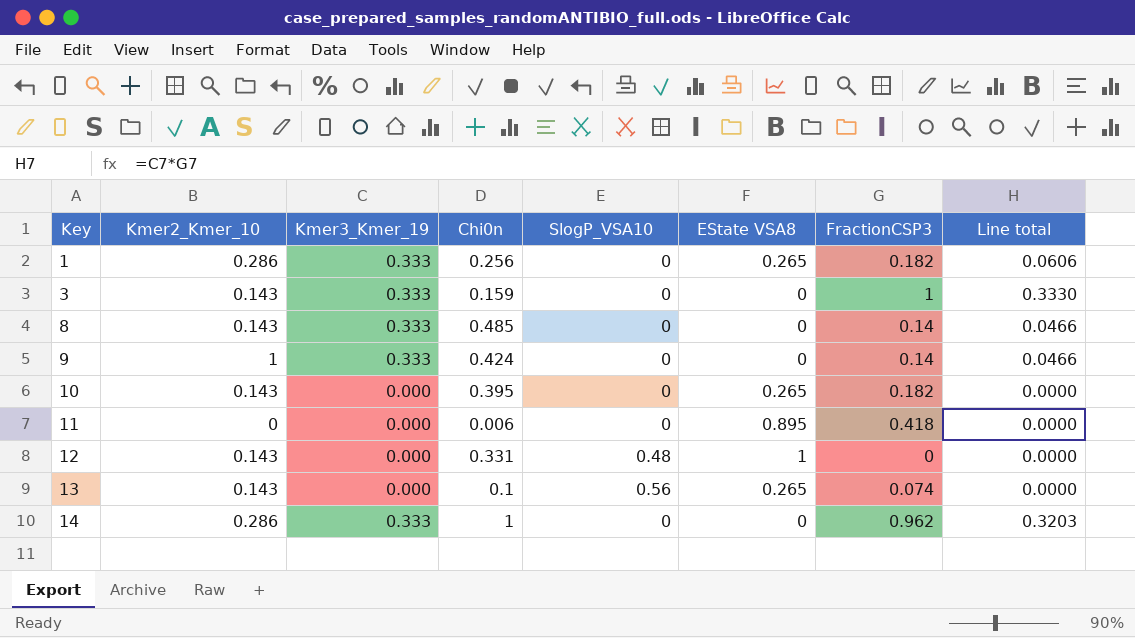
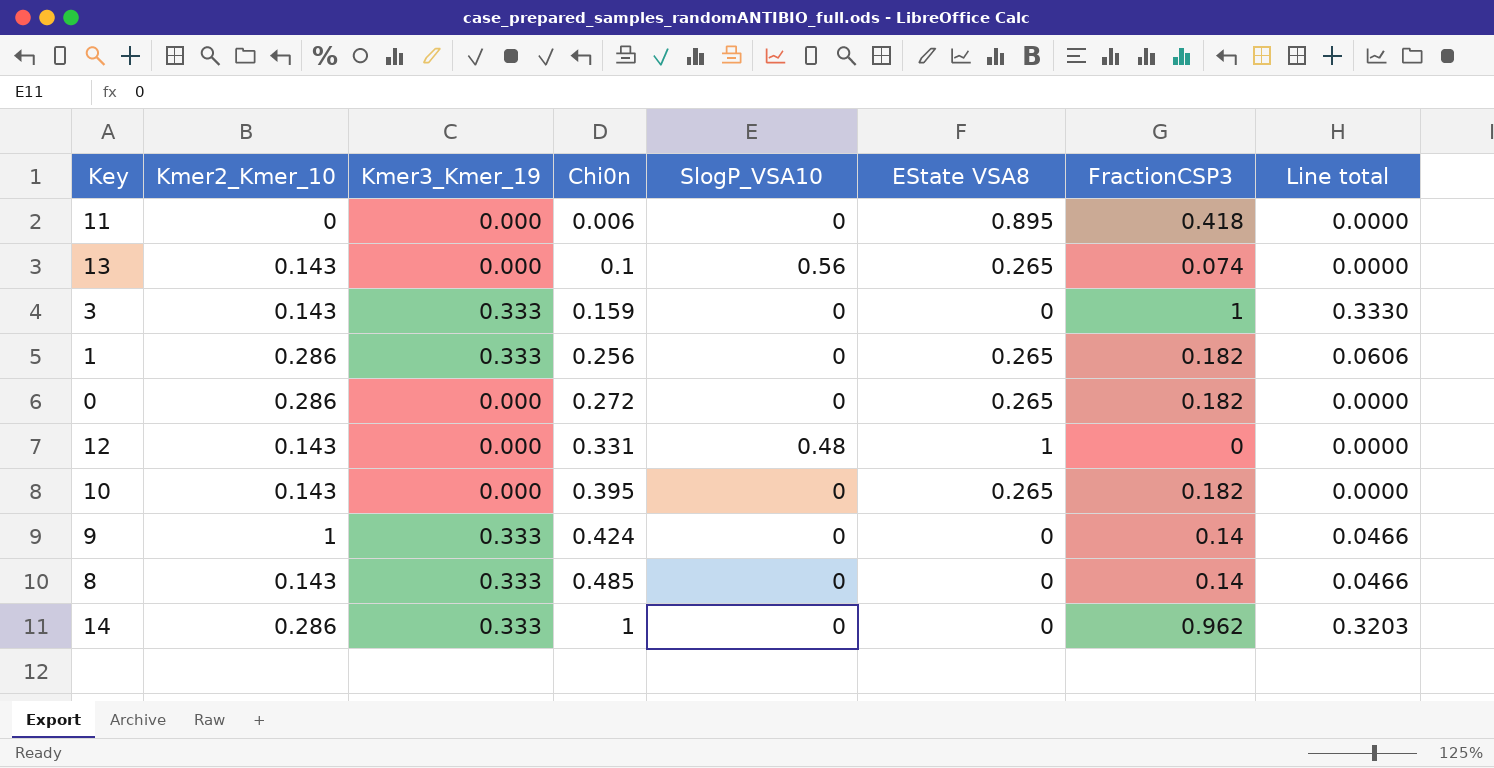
row order: Key ascending -> Chi0n ascending
row 0: none -> 0.286 | 0.000 | 0.272 | 0 | 0.265 | 0.182 | 0.0000

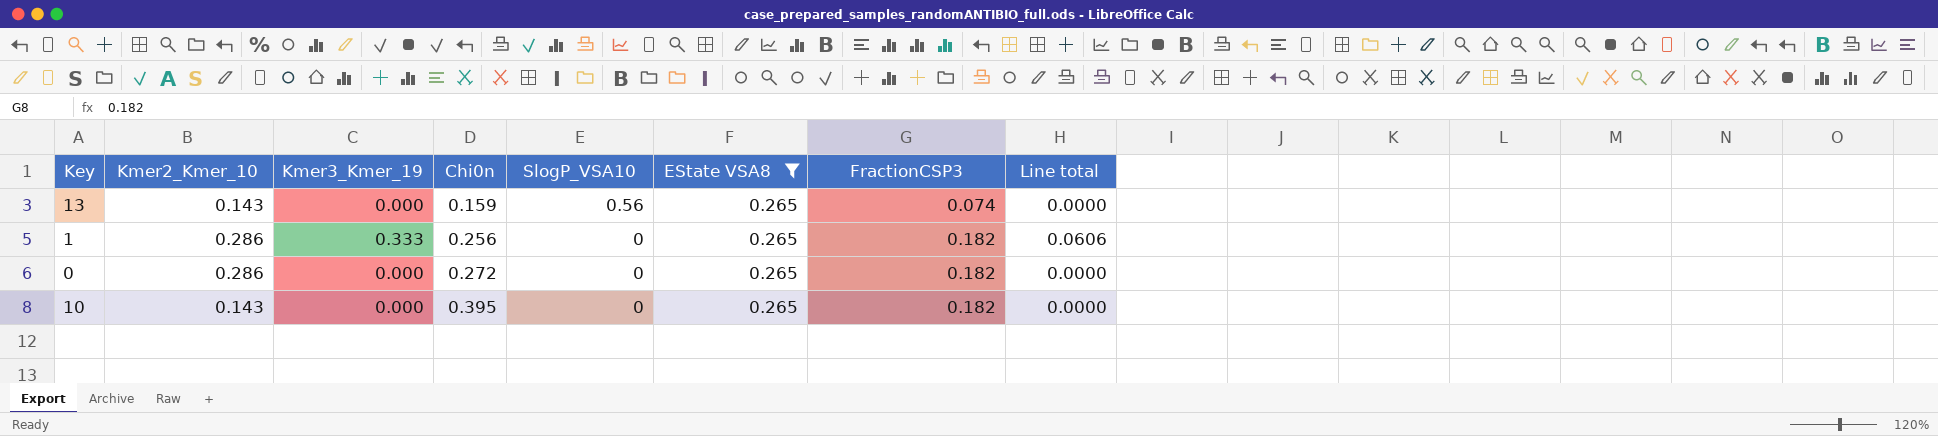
filter: none -> EState VSA8 = 0.265
13 | Chi0n: 0.1 -> 0.159

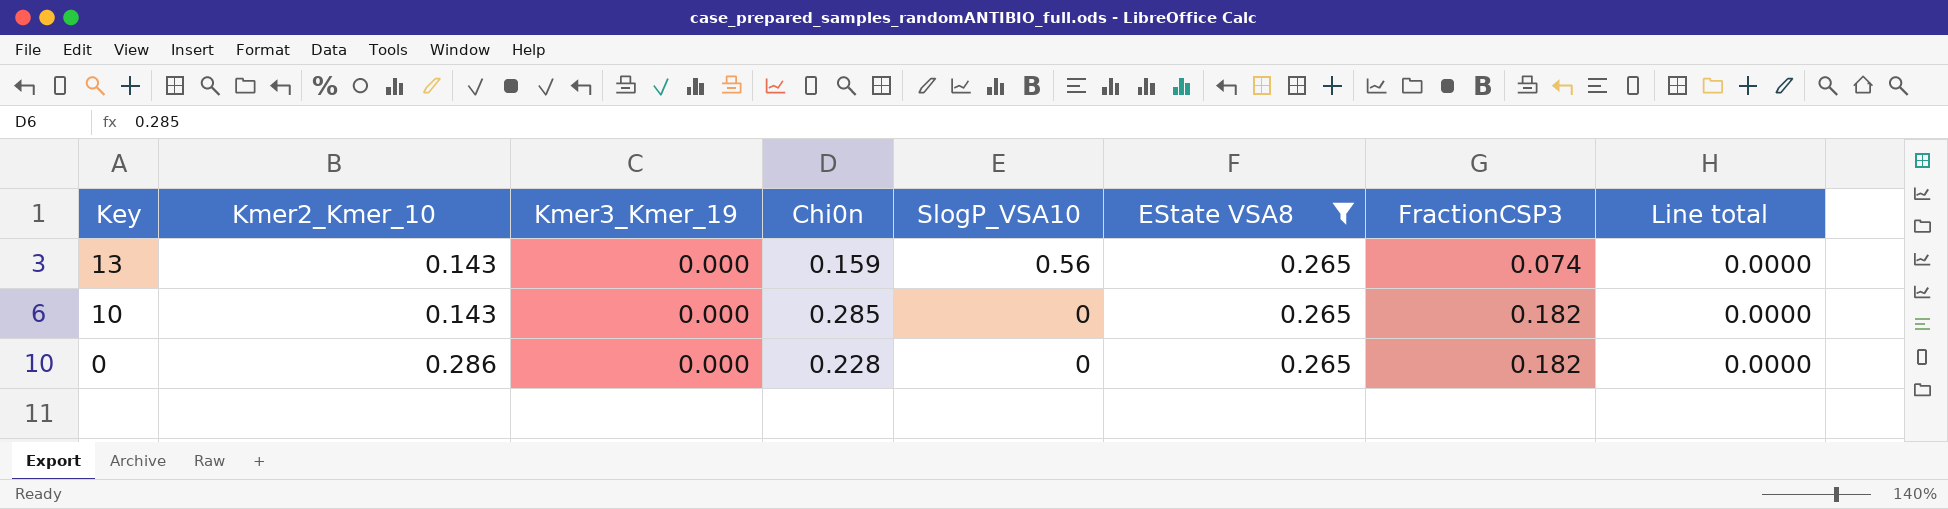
row order: Chi0n ascending -> Key descending
row 1: 0.286 | 0.333 | 0.256 | 0 | 0.265 | 0.182 | 0.0606 -> none
10 | Chi0n: 0.395 -> 0.285
0 | Chi0n: 0.272 -> 0.228

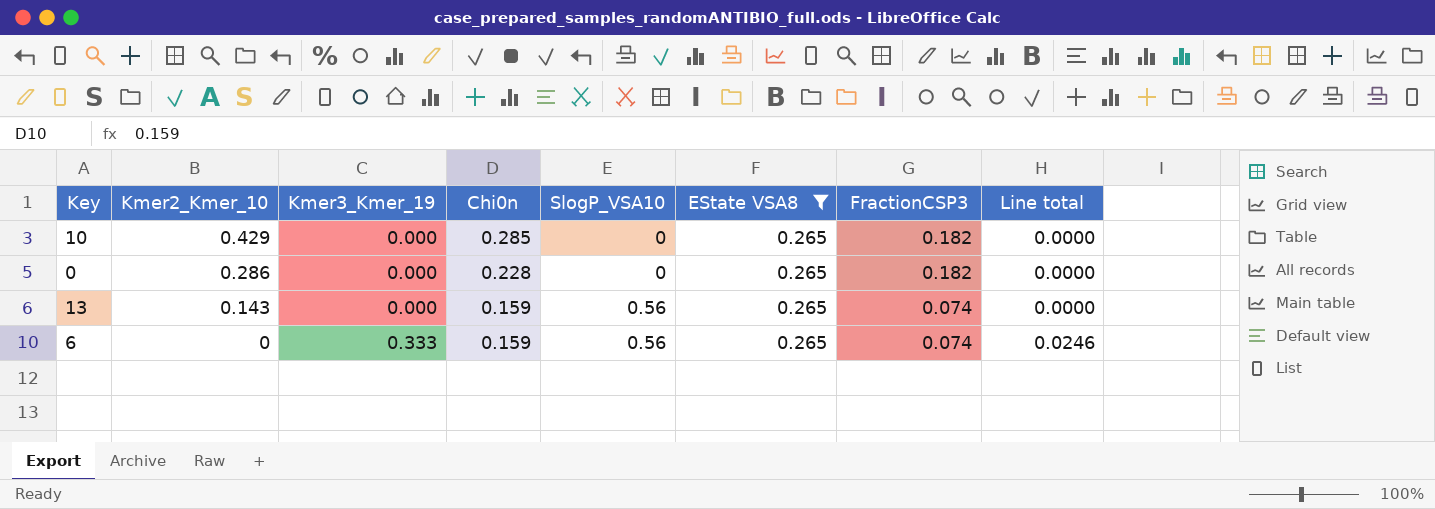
row order: Key descending -> Kmer2_Kmer_10 descending
10 | Kmer2_Kmer_10: 0.143 -> 0.429
row 6: none -> 0 | 0.333 | 0.159 | 0.56 | 0.265 | 0.074 | 0.0246

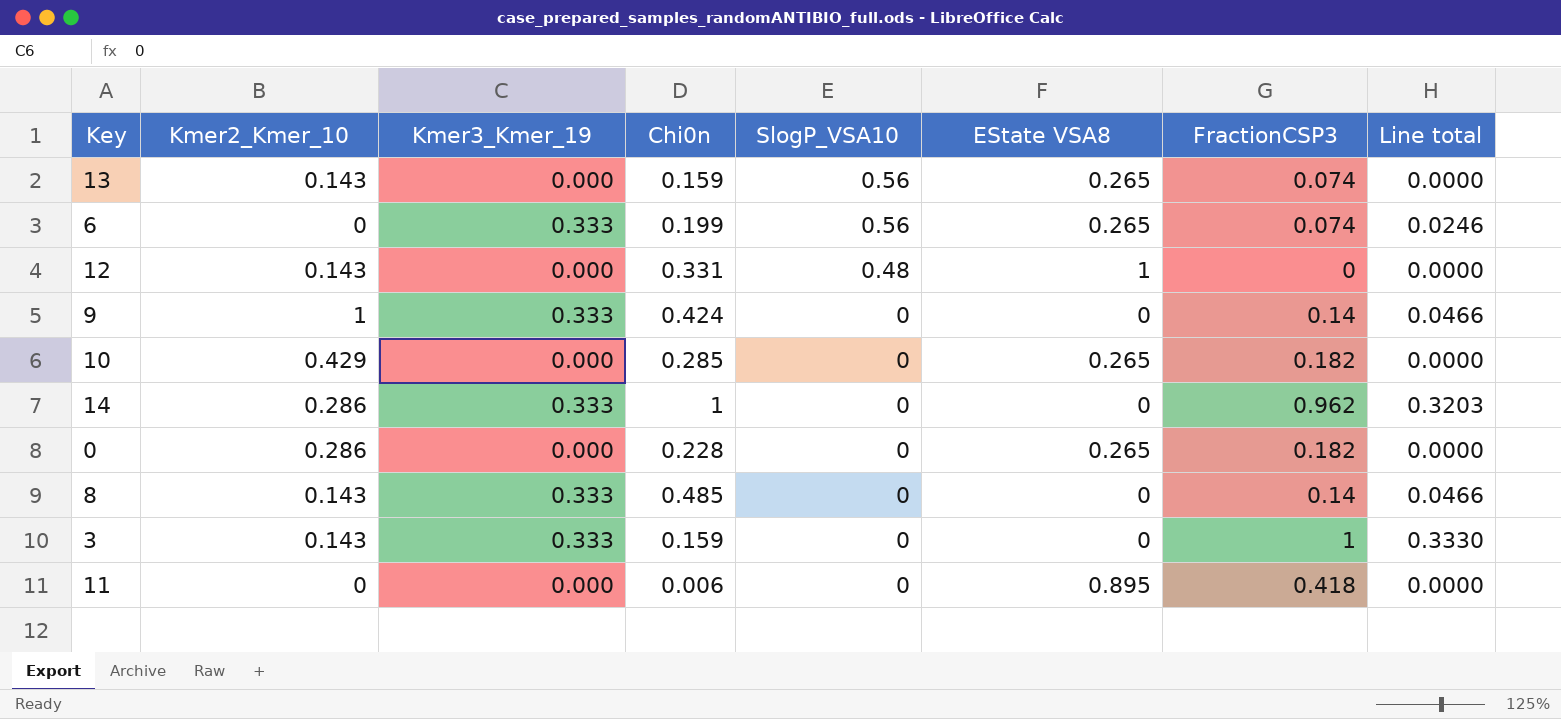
filter: EState VSA8 = 0.265 -> none
row order: Kmer2_Kmer_10 descending -> SlogP_VSA10 descending
6 | Chi0n: 0.159 -> 0.199

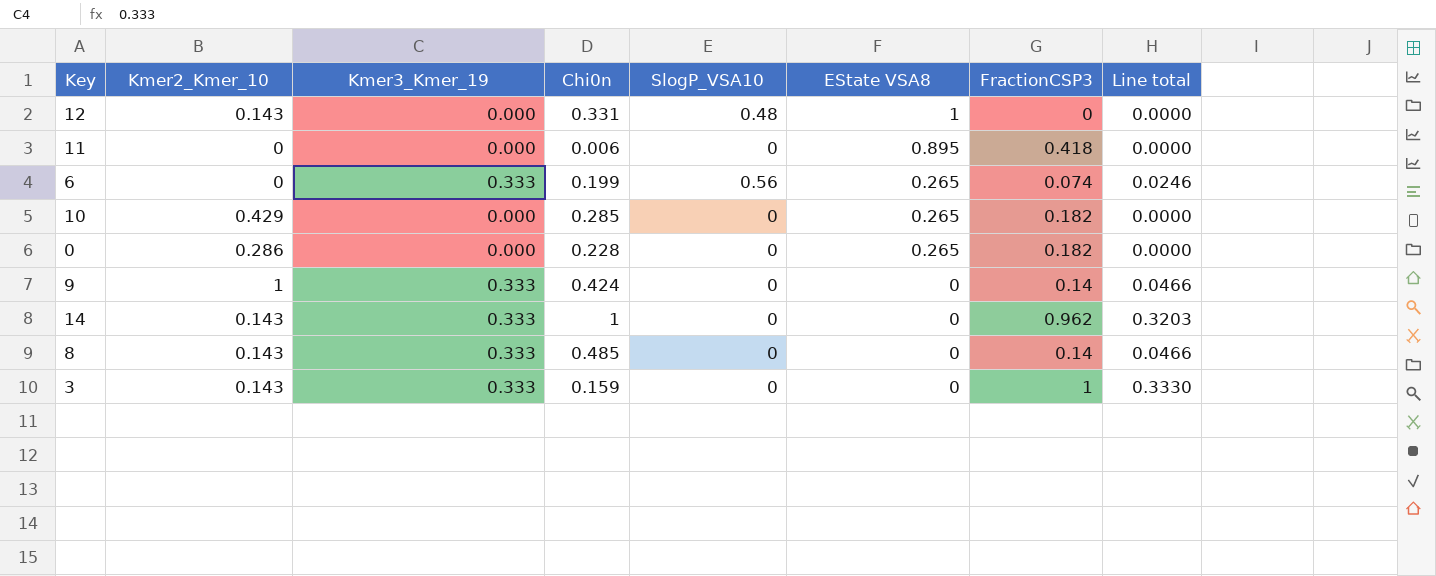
row order: SlogP_VSA10 descending -> EState VSA8 descending
row 13: 0.143 | 0.000 | 0.159 | 0.56 | 0.265 | 0.074 | 0.0000 -> none
14 | Kmer2_Kmer_10: 0.286 -> 0.143

